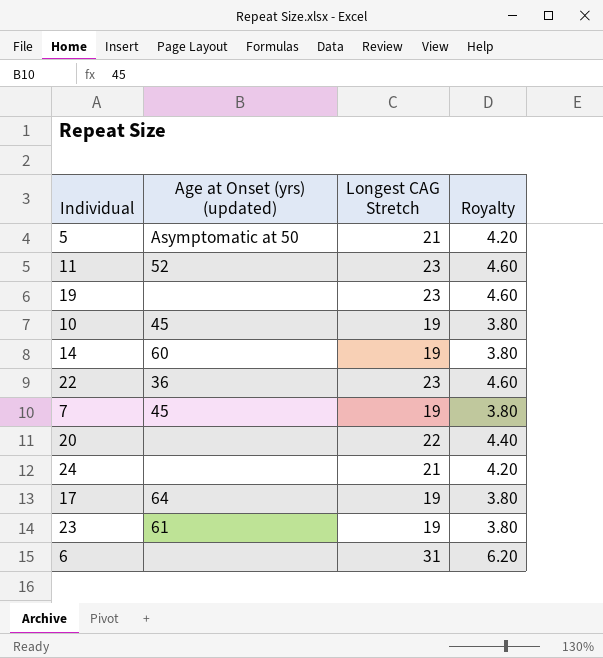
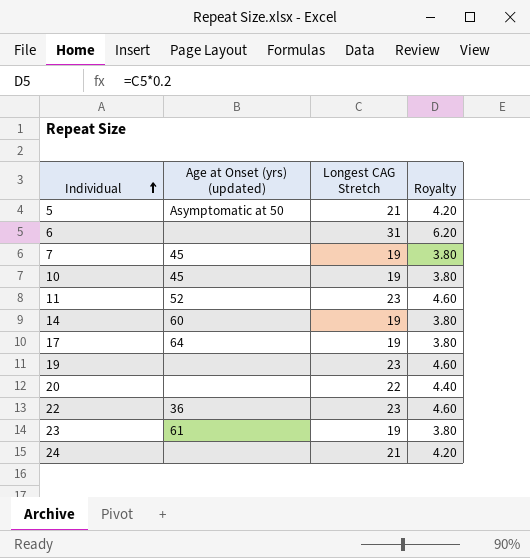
row order: none -> Individual ascending

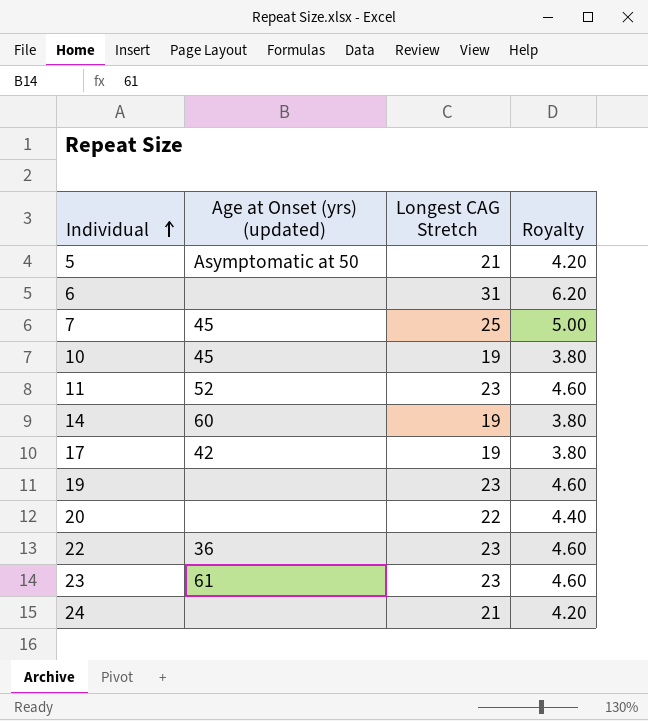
7 | Longest CAG Stretch: 19 -> 25
7 | Royalty: 3.80 -> 5.00
17 | Age at Onset (yrs) (updated): 64 -> 42
23 | Longest CAG Stretch: 19 -> 23
23 | Royalty: 3.80 -> 4.60

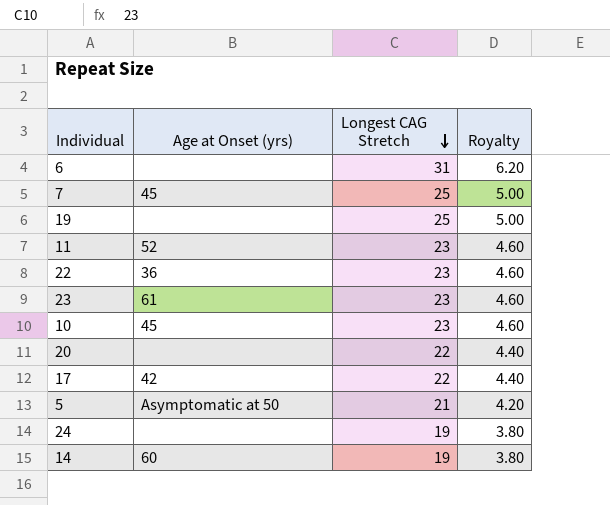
row order: Individual ascending -> Longest CAG Stretch descending
column name: Age at Onset (yrs) (updated) -> Age at Onset (yrs)
19 | Longest CAG Stretch: 23 -> 25
19 | Royalty: 4.60 -> 5.00
10 | Longest CAG Stretch: 19 -> 23
10 | Royalty: 3.80 -> 4.60
17 | Longest CAG Stretch: 19 -> 22
17 | Royalty: 3.80 -> 4.40
24 | Longest CAG Stretch: 21 -> 19
24 | Royalty: 4.20 -> 3.80

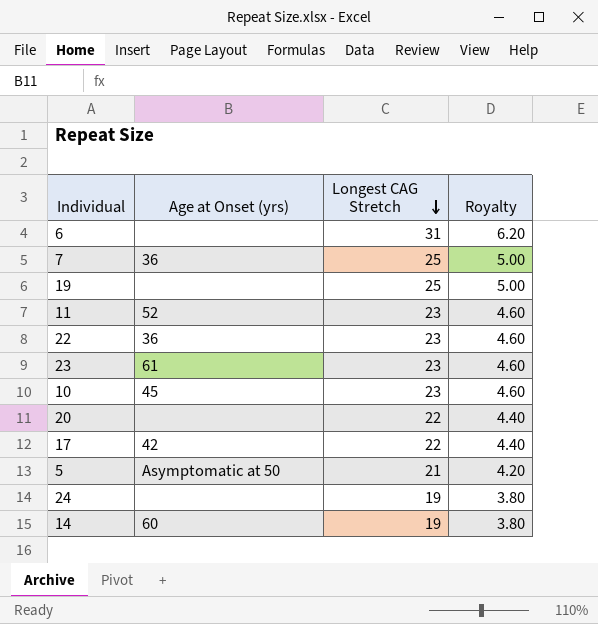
7 | Age at Onset (yrs): 45 -> 36

